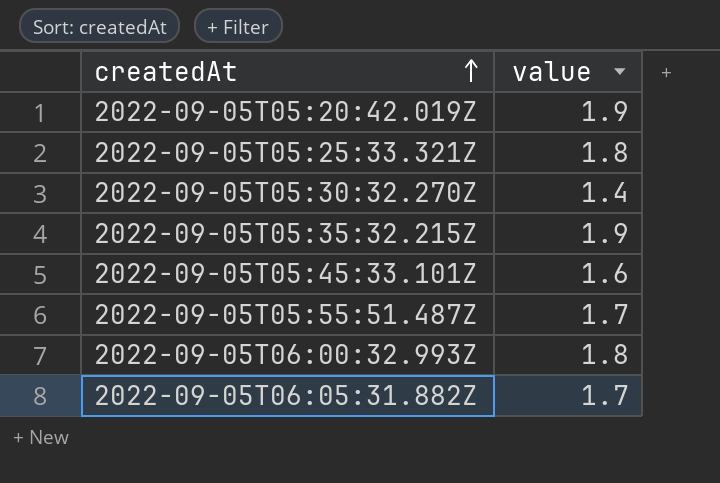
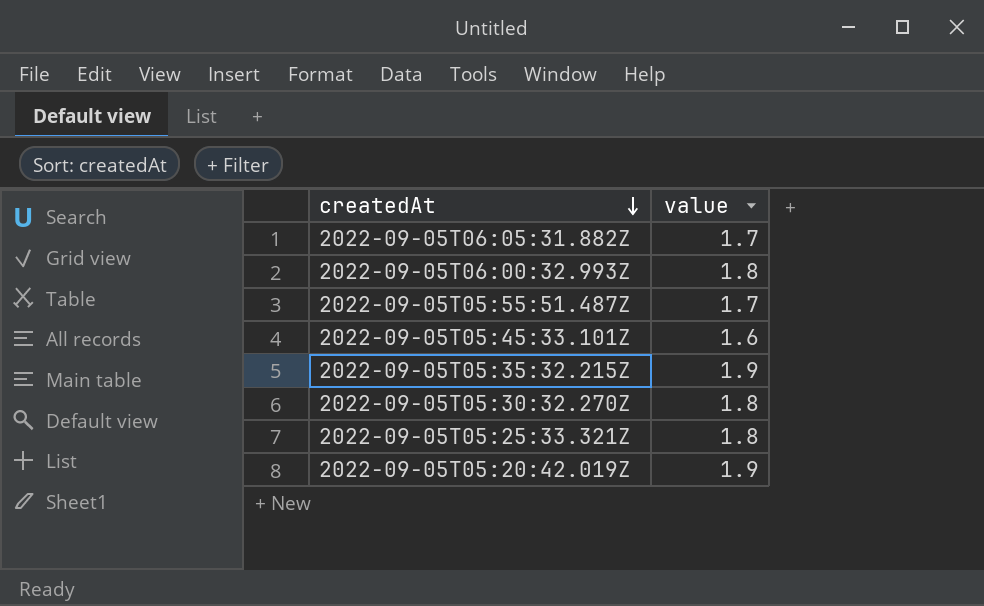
row order: createdAt ascending -> createdAt descending
2022-09-05T05:30:32.270Z | value: 1.4 -> 1.8

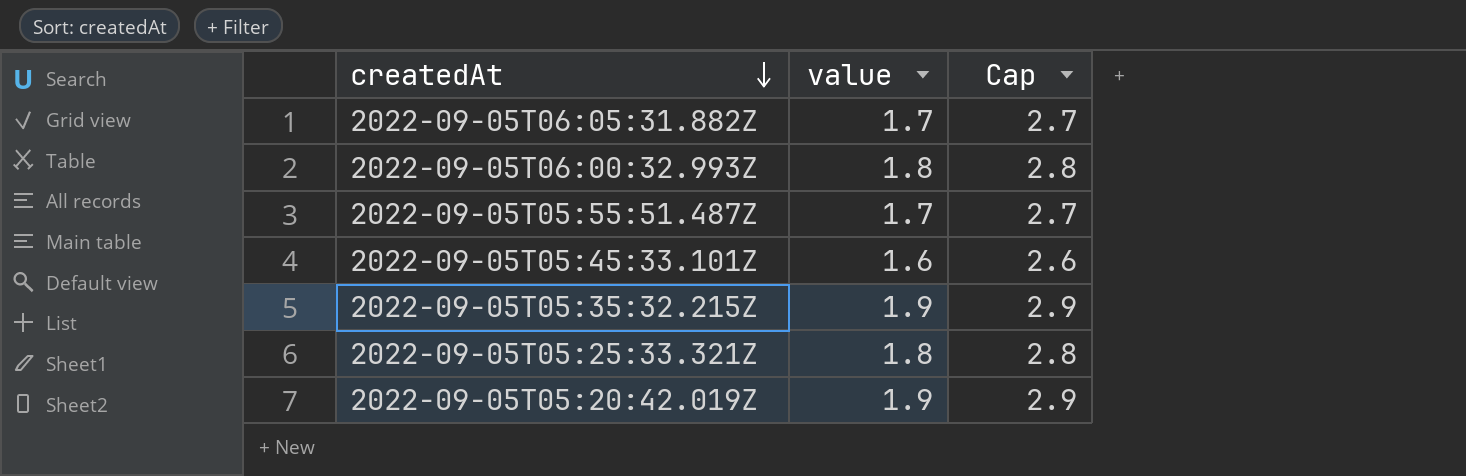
column Cap | formula: none -> [value] + 1
row 2022-09-05T05:30:32.270Z: 1.8 -> none

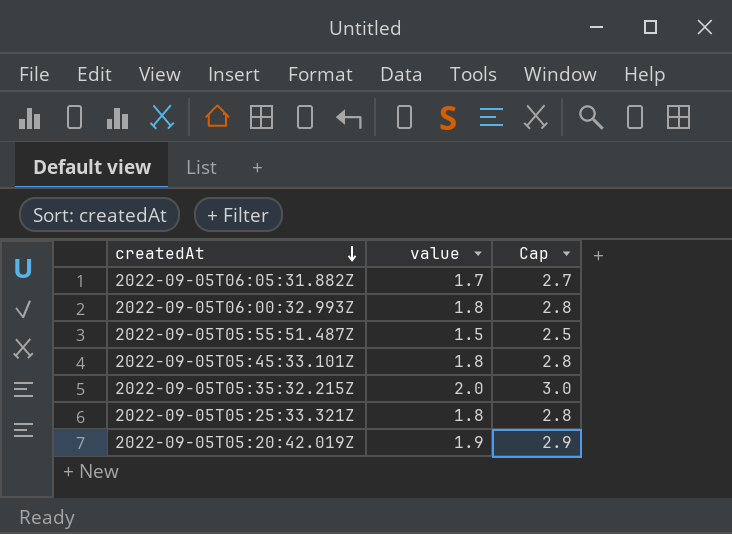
2022-09-05T05:55:51.487Z | value: 1.7 -> 1.5
2022-09-05T05:55:51.487Z | Cap: 2.7 -> 2.5
2022-09-05T05:45:33.101Z | value: 1.6 -> 1.8
2022-09-05T05:45:33.101Z | Cap: 2.6 -> 2.8
2022-09-05T05:35:32.215Z | value: 1.9 -> 2.0
2022-09-05T05:35:32.215Z | Cap: 2.9 -> 3.0

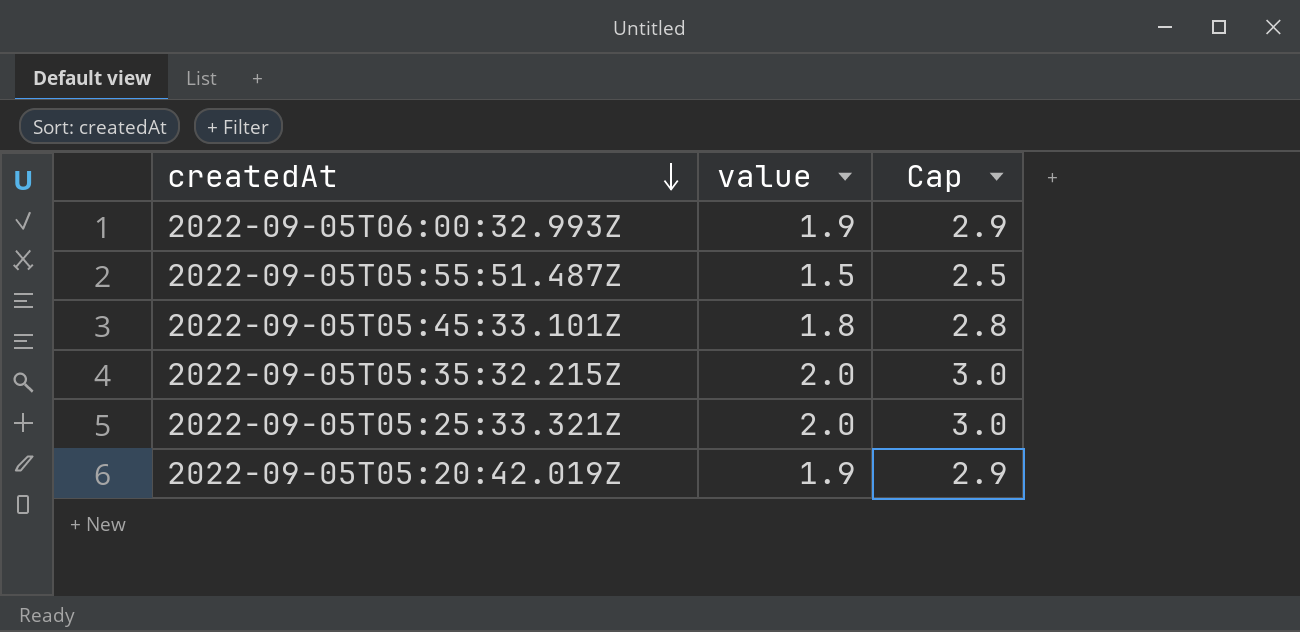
row 2022-09-05T06:05:31.882Z: 1.7 | 2.7 -> none
2022-09-05T06:00:32.993Z | value: 1.8 -> 1.9
2022-09-05T06:00:32.993Z | Cap: 2.8 -> 2.9
2022-09-05T05:25:33.321Z | value: 1.8 -> 2.0
2022-09-05T05:25:33.321Z | Cap: 2.8 -> 3.0

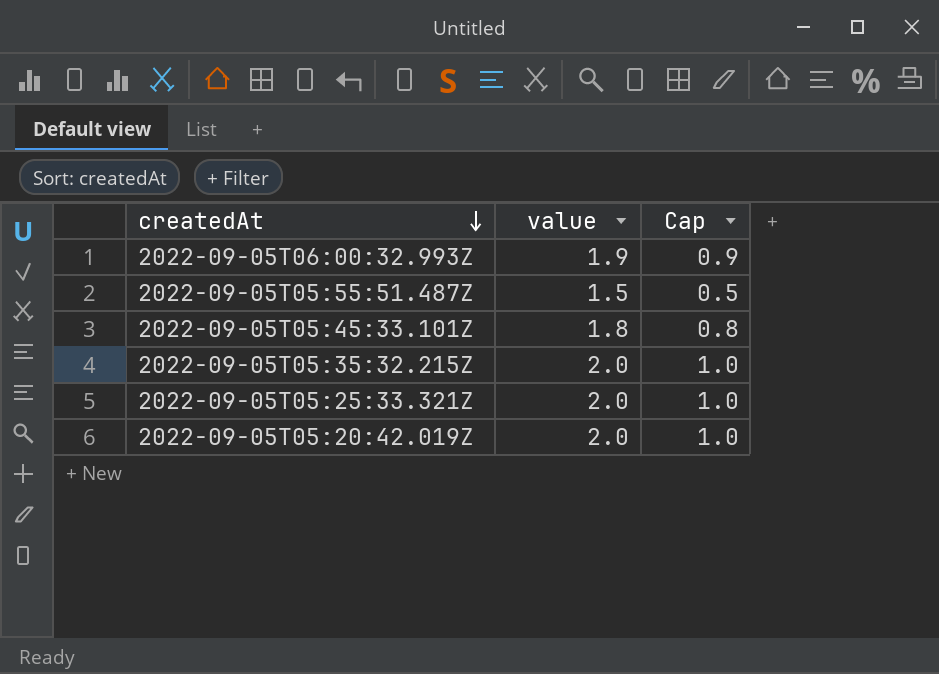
column Cap | formula: [value] + 1 -> [value] - 1
2022-09-05T05:20:42.019Z | value: 1.9 -> 2.0

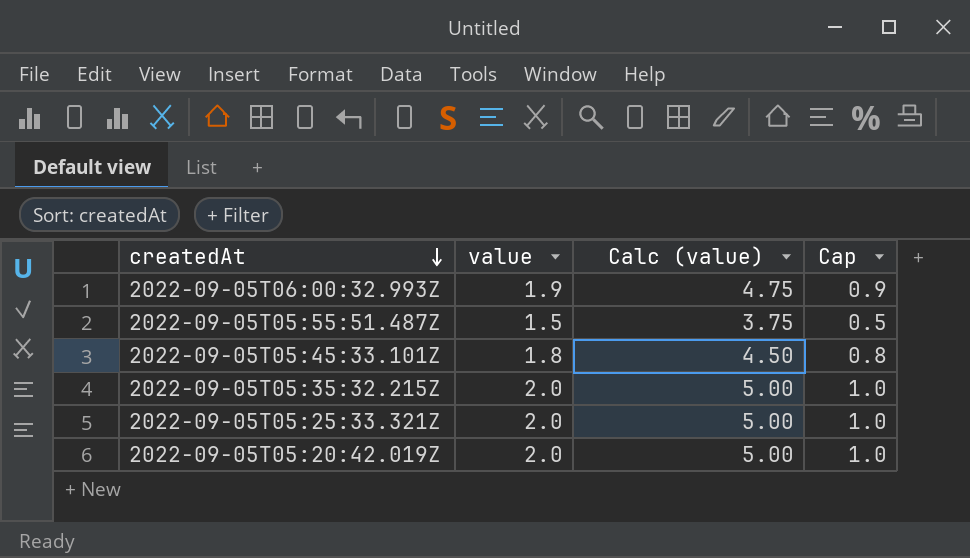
column Calc (value) | formula: none -> [value] * 2.5

